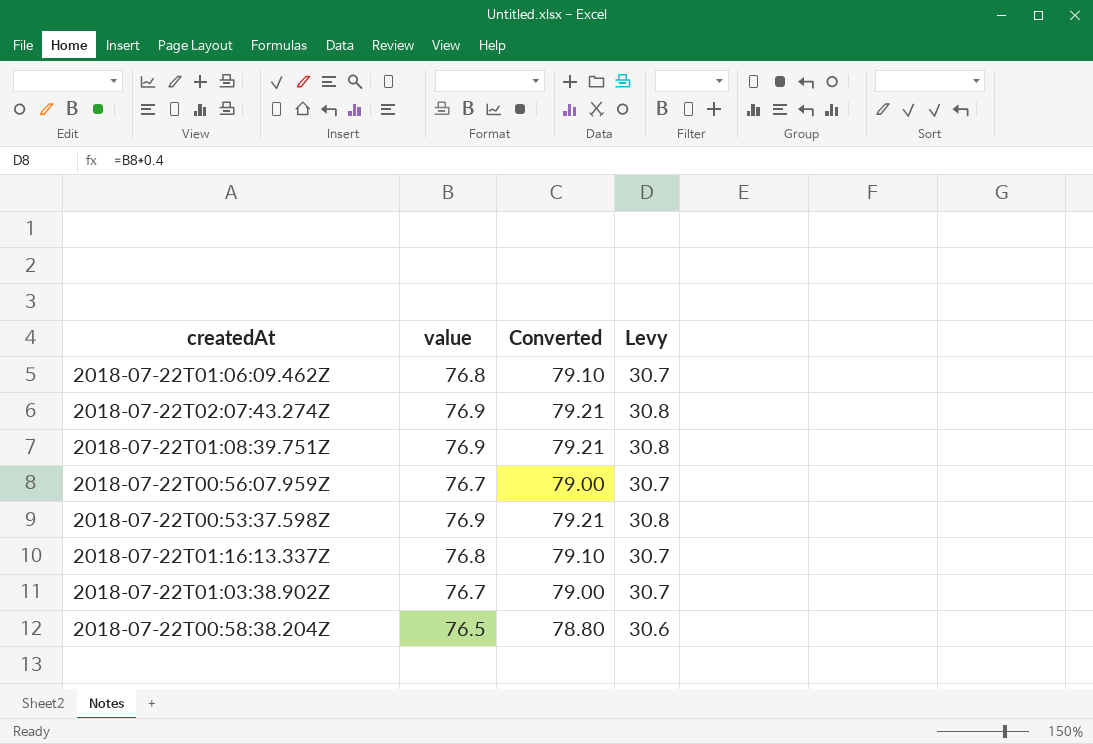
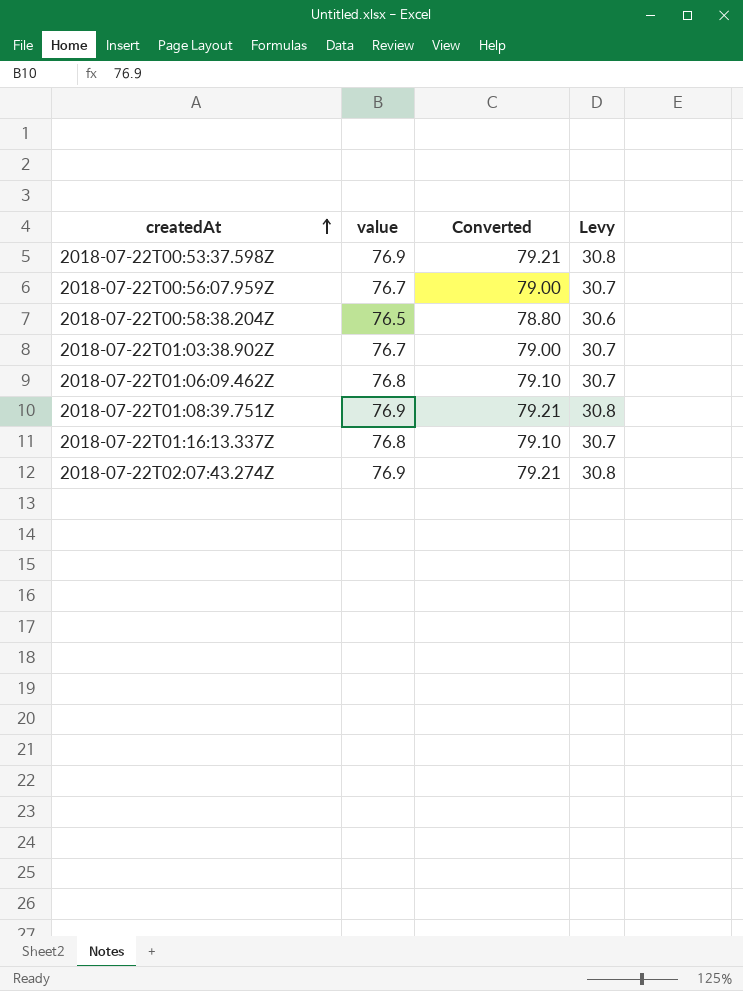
row order: none -> createdAt ascending

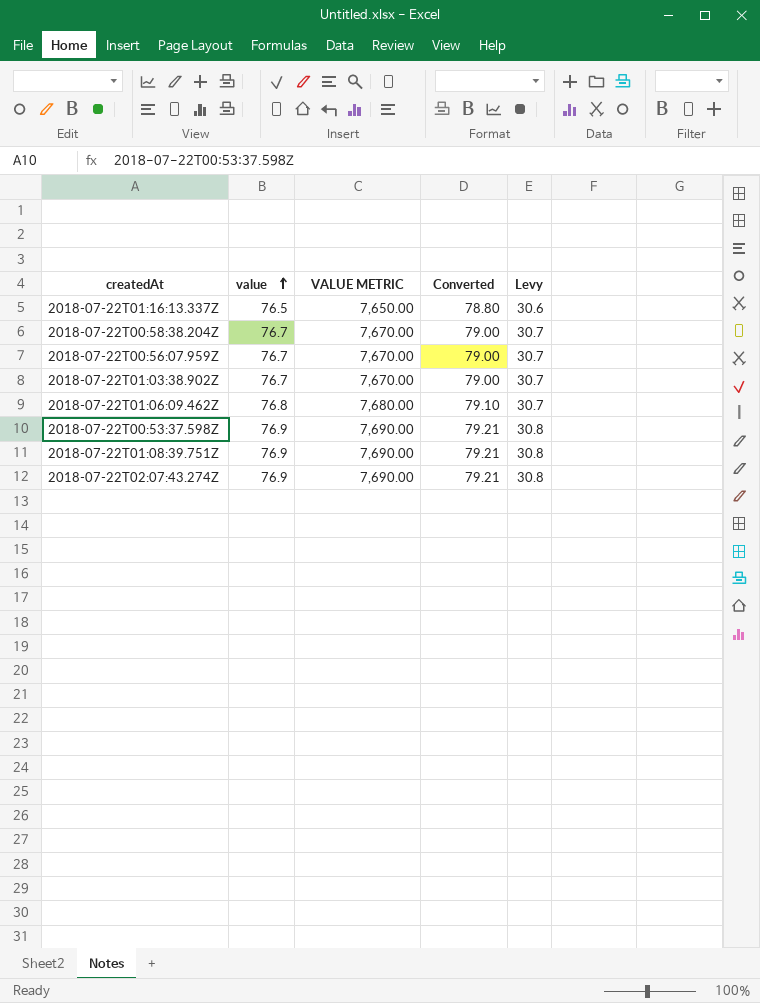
row order: createdAt ascending -> value ascending
column VALUE METRIC | formula: none -> [value] * 100
2018-07-22T01:16:13.337Z | value: 76.8 -> 76.5
2018-07-22T01:16:13.337Z | Converted: 79.10 -> 78.80
2018-07-22T01:16:13.337Z | Levy: 30.7 -> 30.6
2018-07-22T00:58:38.204Z | value: 76.5 -> 76.7
2018-07-22T00:58:38.204Z | Converted: 78.80 -> 79.00
2018-07-22T00:58:38.204Z | Levy: 30.6 -> 30.7

